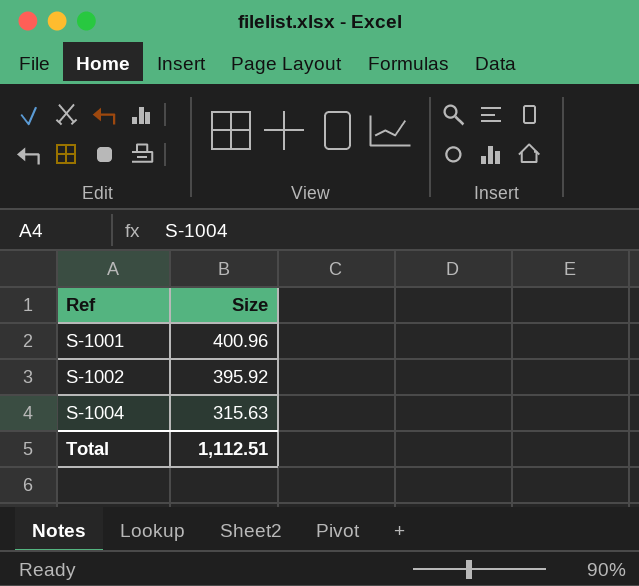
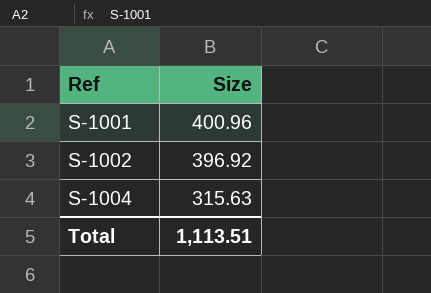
S-1002 | Size: 395.92 -> 396.92
Total | Size: 1,112.51 -> 1,113.51

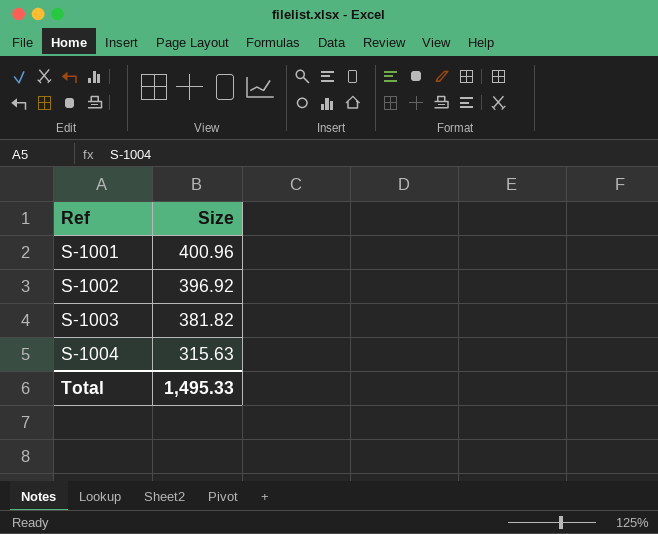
row S-1003: none -> 381.82
Total | Size: 1,113.51 -> 1,495.33

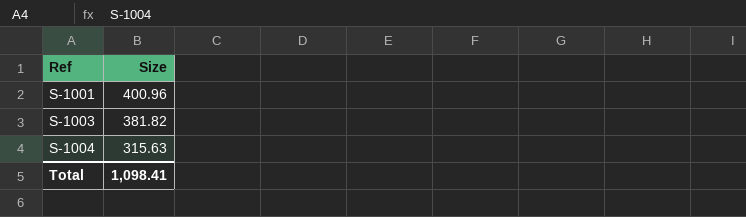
row S-1002: 396.92 -> none
Total | Size: 1,495.33 -> 1,098.41

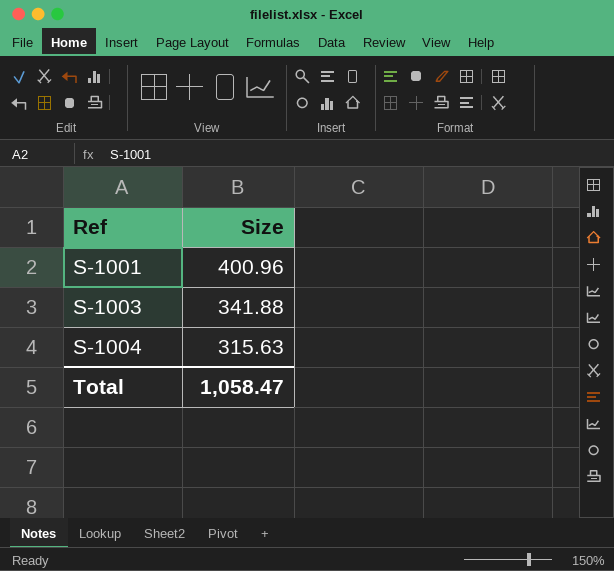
S-1003 | Size: 381.82 -> 341.88
Total | Size: 1,098.41 -> 1,058.47

